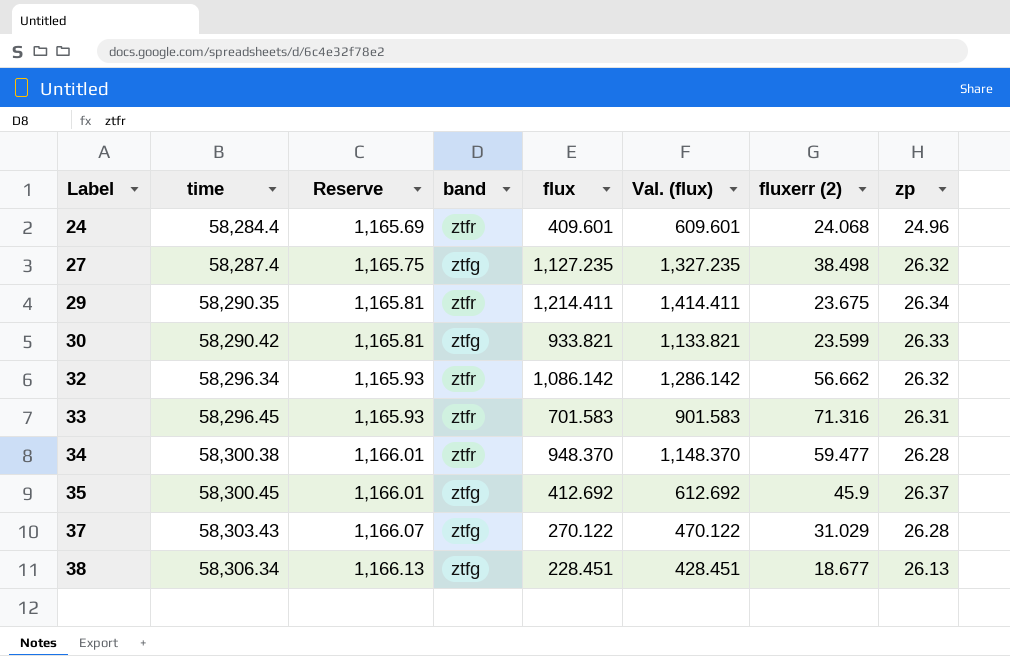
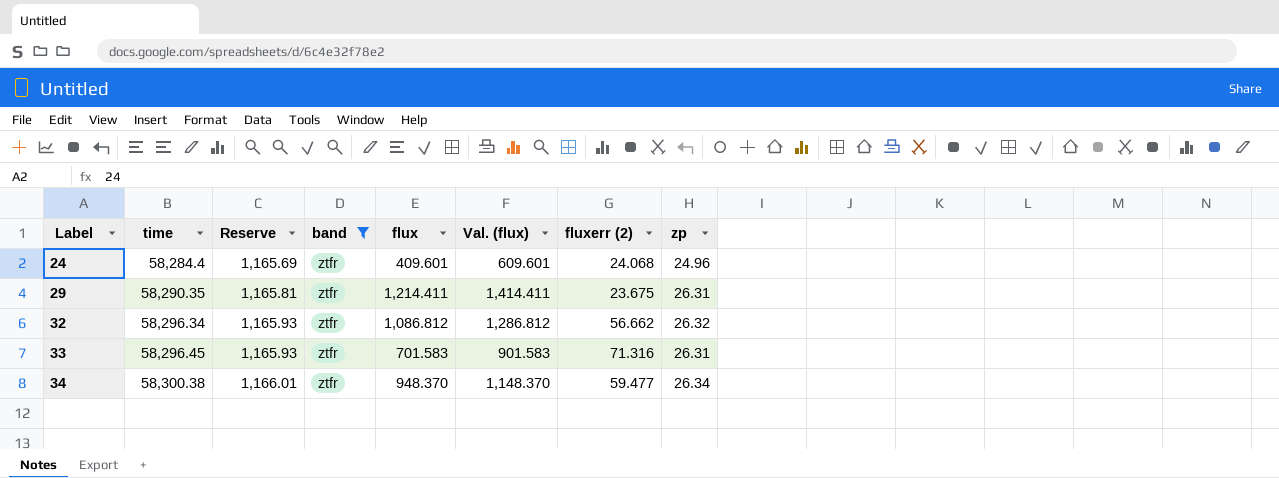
filter: none -> band = ztfr
29 | zp: 26.34 -> 26.31
32 | flux: 1,086.142 -> 1,086.812
32 | Val. (flux): 1,286.142 -> 1,286.812
34 | zp: 26.28 -> 26.34

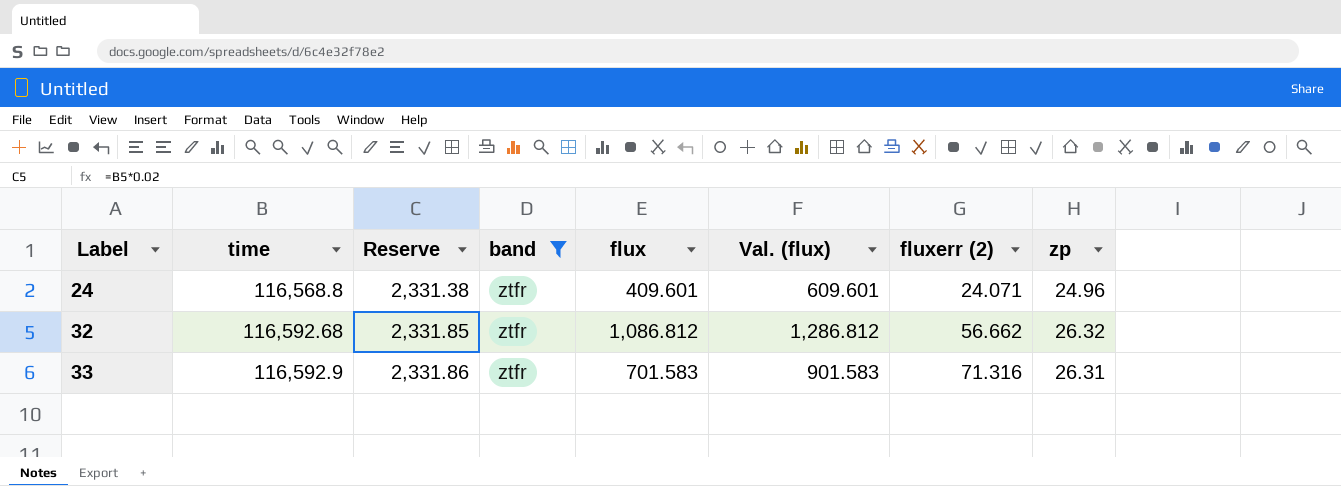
row 29: 58,290.35 | 1,165.81 | ztfr | 1,214.411 | 1,414.411 | 23.675 | 26.31 -> none
row 34: 58,300.38 | 1,166.01 | ztfr | 948.370 | 1,148.370 | 59.477 | 26.34 -> none
24 | time: 58,284.4 -> 116,568.8
24 | Reserve: 1,165.69 -> 2,331.38
24 | fluxerr (2): 24.068 -> 24.071
32 | time: 58,296.34 -> 116,592.68
32 | Reserve: 1,165.93 -> 2,331.85
33 | time: 58,296.45 -> 116,592.9
33 | Reserve: 1,165.93 -> 2,331.86

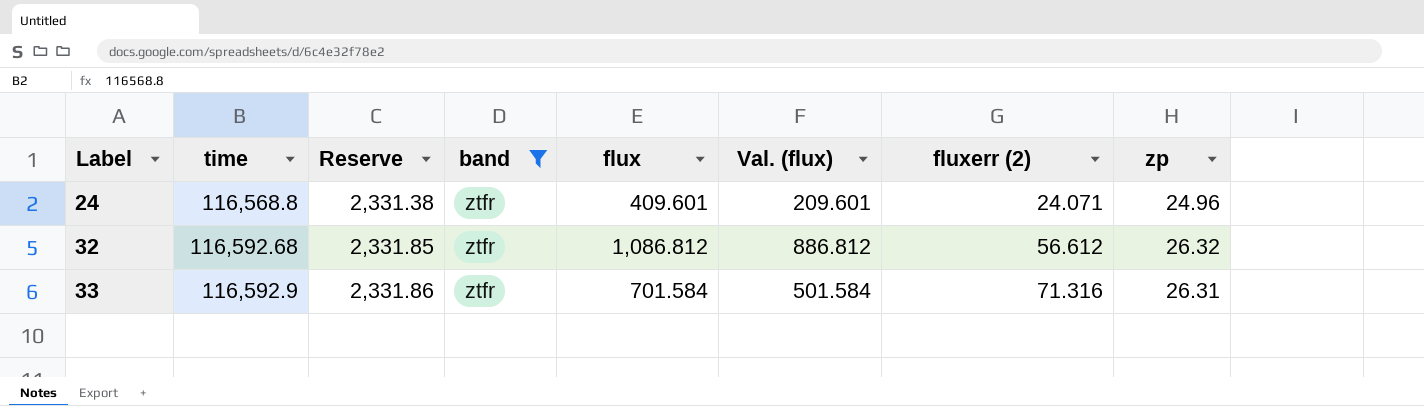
column Val. (flux) | formula: [flux] + 200 -> [flux] - 200
32 | fluxerr (2): 56.662 -> 56.612
33 | flux: 701.583 -> 701.584

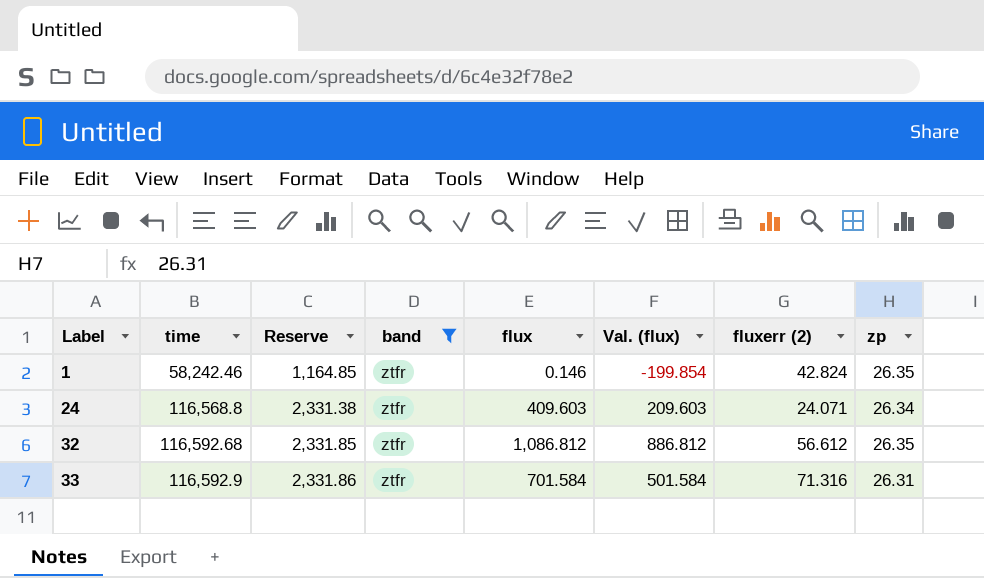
row 1: none -> 58,242.46 | 1,164.85 | ztfr | 0.146 | -199.854 | 42.824 | 26.35
24 | flux: 409.601 -> 409.603
24 | Val. (flux): 209.601 -> 209.603
24 | zp: 24.96 -> 26.34
32 | zp: 26.32 -> 26.35

